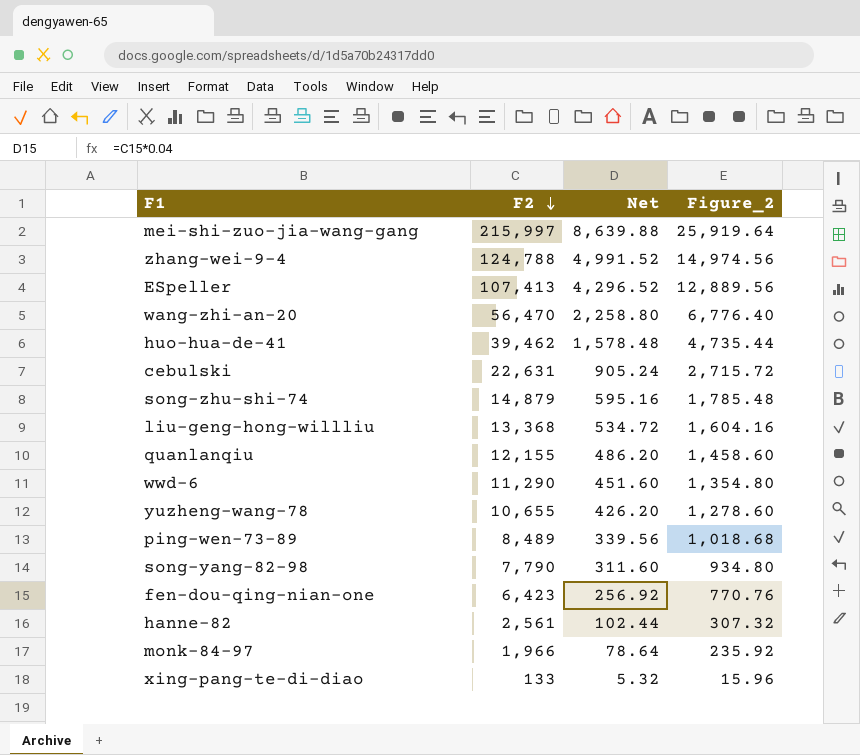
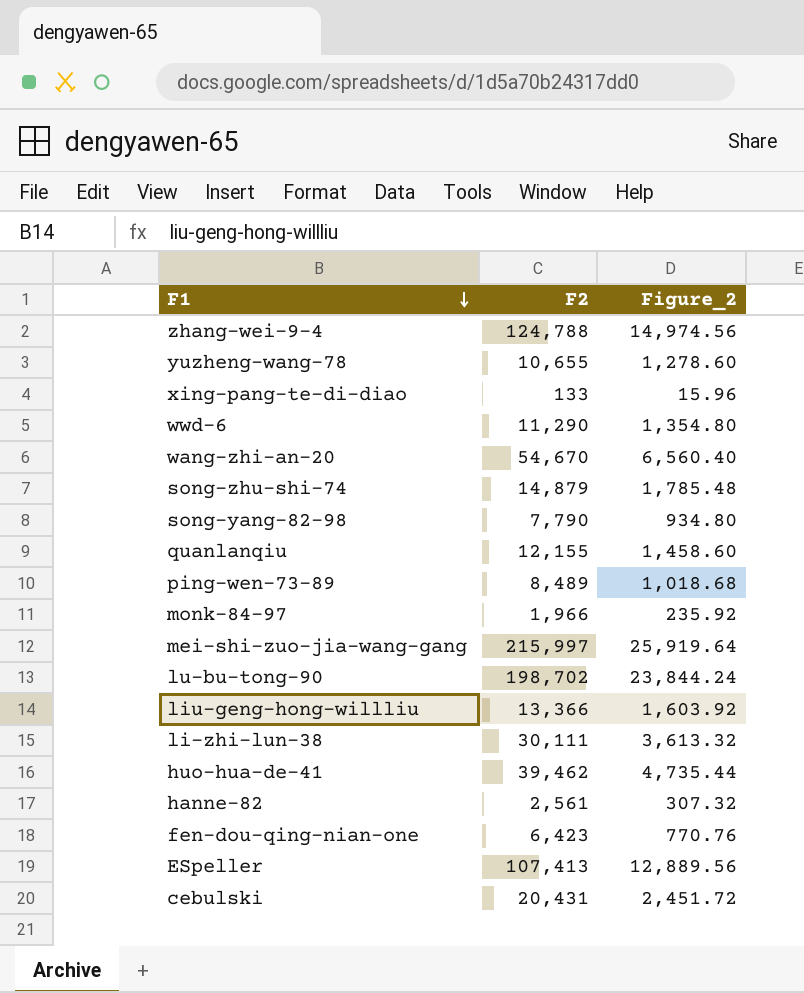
row order: F2 descending -> F1 descending
column Net | formula: [F2] * 0.04 -> none
wang-zhi-an-20 | F2: 56,470 -> 54,670
wang-zhi-an-20 | Figure_2: 6,776.40 -> 6,560.40
row lu-bu-tong-90: none -> 198,702 | 23,844.24
liu-geng-hong-willliu | F2: 13,368 -> 13,366
liu-geng-hong-willliu | Figure_2: 1,604.16 -> 1,603.92
row li-zhi-lun-38: none -> 30,111 | 3,613.32
cebulski | F2: 22,631 -> 20,431
cebulski | Figure_2: 2,715.72 -> 2,451.72

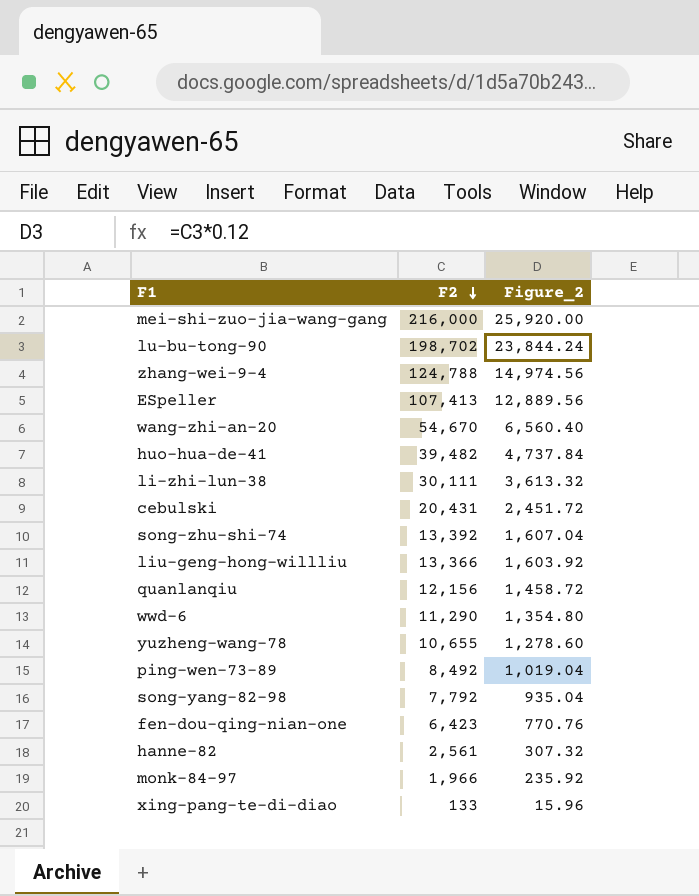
row order: F1 descending -> F2 descending
mei-shi-zuo-jia-wang-gang | F2: 215,997 -> 216,000
mei-shi-zuo-jia-wang-gang | Figure_2: 25,919.64 -> 25,920.00
huo-hua-de-41 | F2: 39,462 -> 39,482
huo-hua-de-41 | Figure_2: 4,735.44 -> 4,737.84
song-zhu-shi-74 | F2: 14,879 -> 13,392
song-zhu-shi-74 | Figure_2: 1,785.48 -> 1,607.04
quanlanqiu | F2: 12,155 -> 12,156
quanlanqiu | Figure_2: 1,458.60 -> 1,458.72
ping-wen-73-89 | F2: 8,489 -> 8,492
ping-wen-73-89 | Figure_2: 1,018.68 -> 1,019.04
song-yang-82-98 | F2: 7,790 -> 7,792
song-yang-82-98 | Figure_2: 934.80 -> 935.04

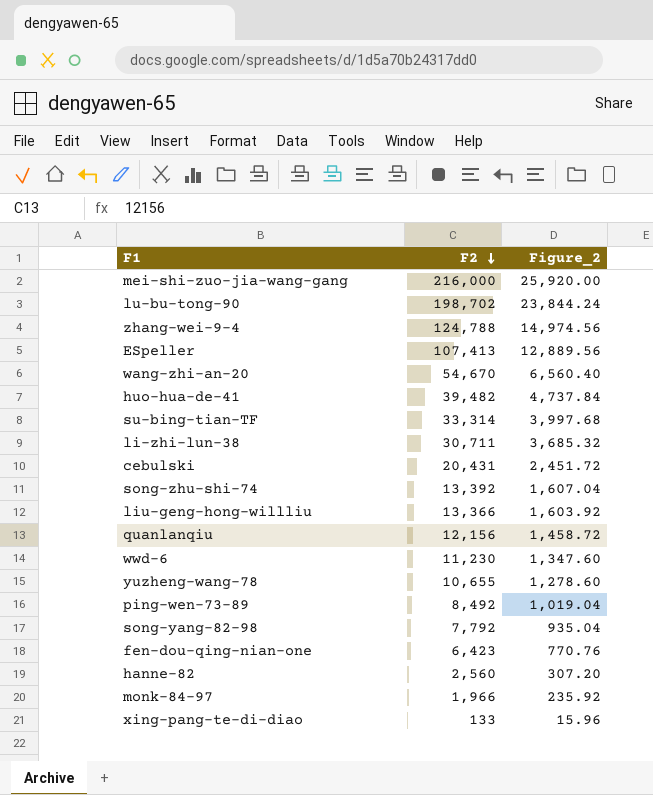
row su-bing-tian-TF: none -> 33,314 | 3,997.68
li-zhi-lun-38 | F2: 30,111 -> 30,711
li-zhi-lun-38 | Figure_2: 3,613.32 -> 3,685.32
wwd-6 | F2: 11,290 -> 11,230
wwd-6 | Figure_2: 1,354.80 -> 1,347.60
hanne-82 | F2: 2,561 -> 2,560
hanne-82 | Figure_2: 307.32 -> 307.20

